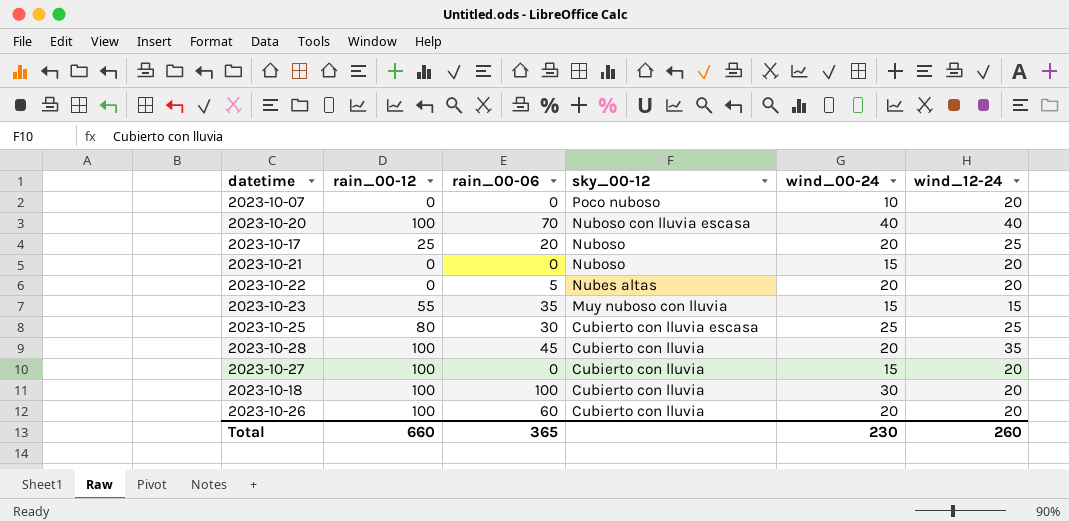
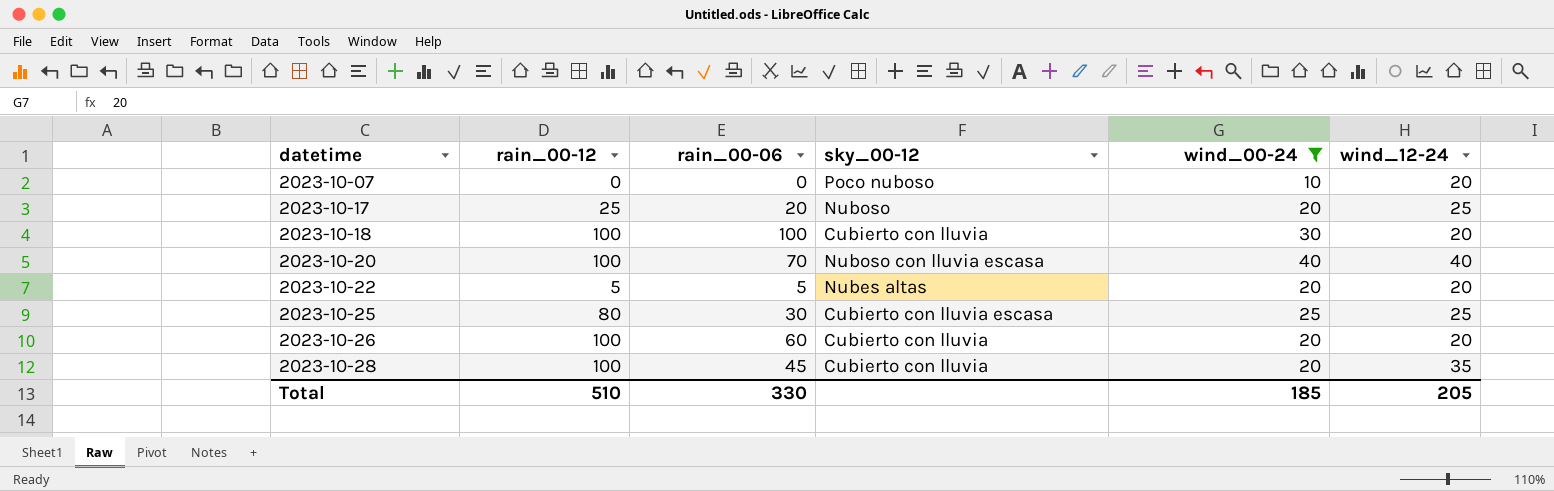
filter: none -> wind_00-24 != 15
row order: sky_00-12 descending -> datetime ascending
2023-10-22 | rain_00-12: 0 -> 5
Total | rain_00-12: 660 -> 510
Total | rain_00-06: 365 -> 330
Total | wind_00-24: 230 -> 185
Total | wind_12-24: 260 -> 205

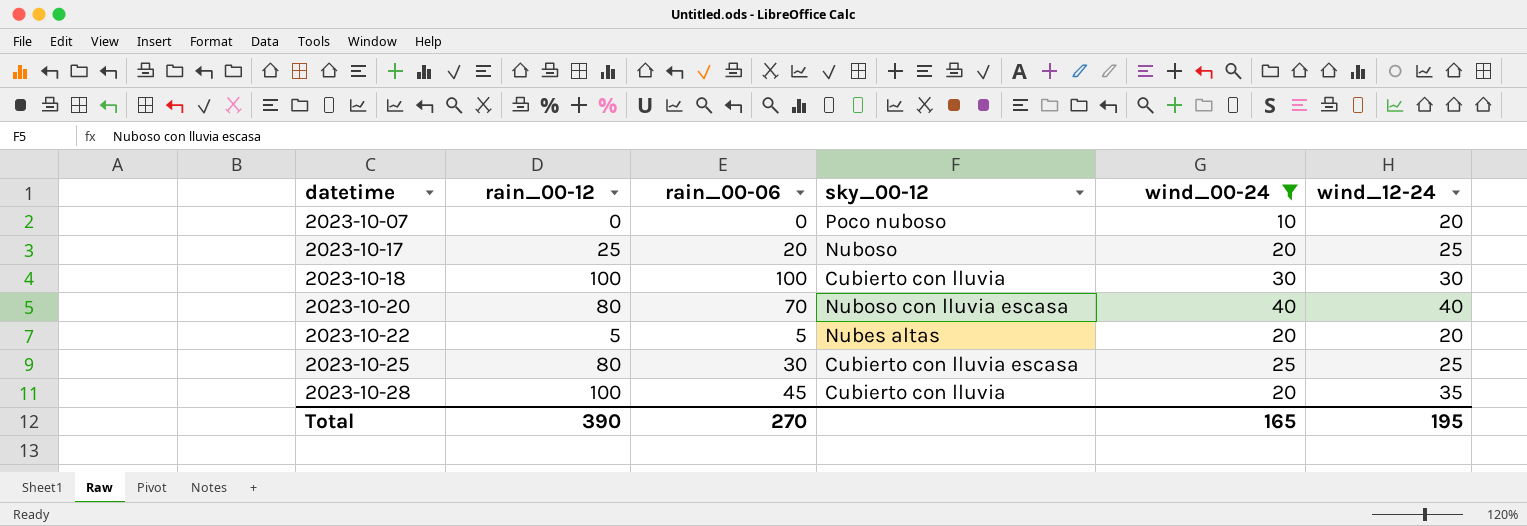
row 2023-10-26: 100 | 60 | Cubierto con lluvia | 20 | 20 -> none
2023-10-18 | wind_12-24: 20 -> 30
2023-10-20 | rain_00-12: 100 -> 80
Total | rain_00-12: 510 -> 390
Total | rain_00-06: 330 -> 270
Total | wind_00-24: 185 -> 165
Total | wind_12-24: 205 -> 195

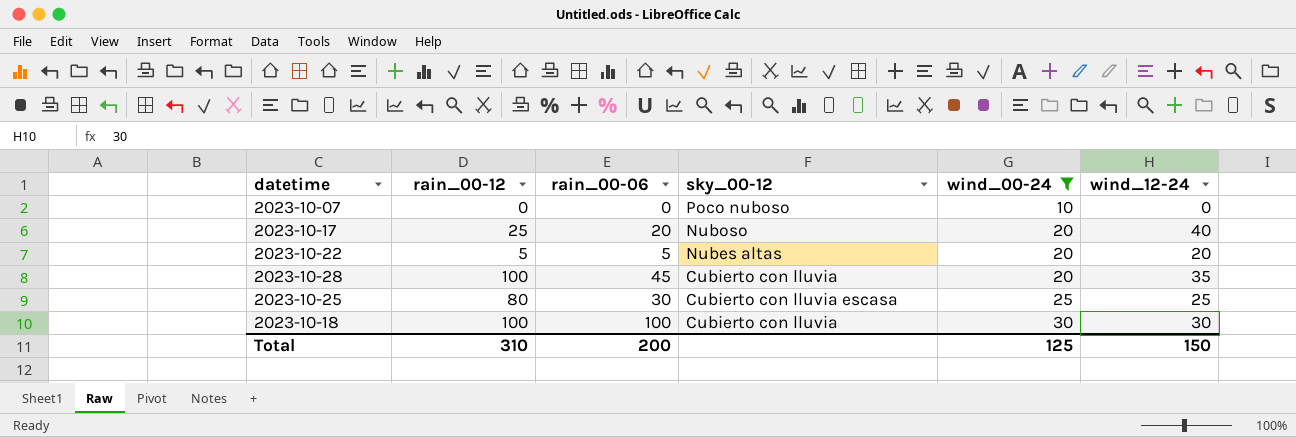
row order: datetime ascending -> wind_00-24 ascending
row 2023-10-20: 80 | 70 | Nuboso con lluvia escasa | 40 | 40 -> none
2023-10-07 | wind_12-24: 20 -> 0
2023-10-17 | wind_12-24: 25 -> 40
Total | rain_00-12: 390 -> 310
Total | rain_00-06: 270 -> 200
Total | wind_00-24: 165 -> 125
Total | wind_12-24: 195 -> 150

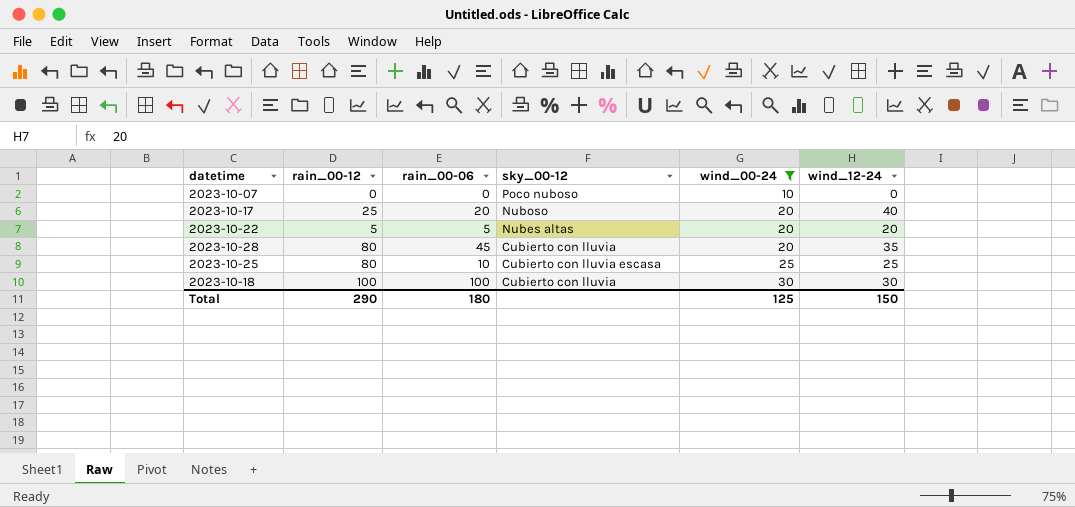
2023-10-28 | rain_00-12: 100 -> 80
2023-10-25 | rain_00-06: 30 -> 10
Total | rain_00-12: 310 -> 290
Total | rain_00-06: 200 -> 180

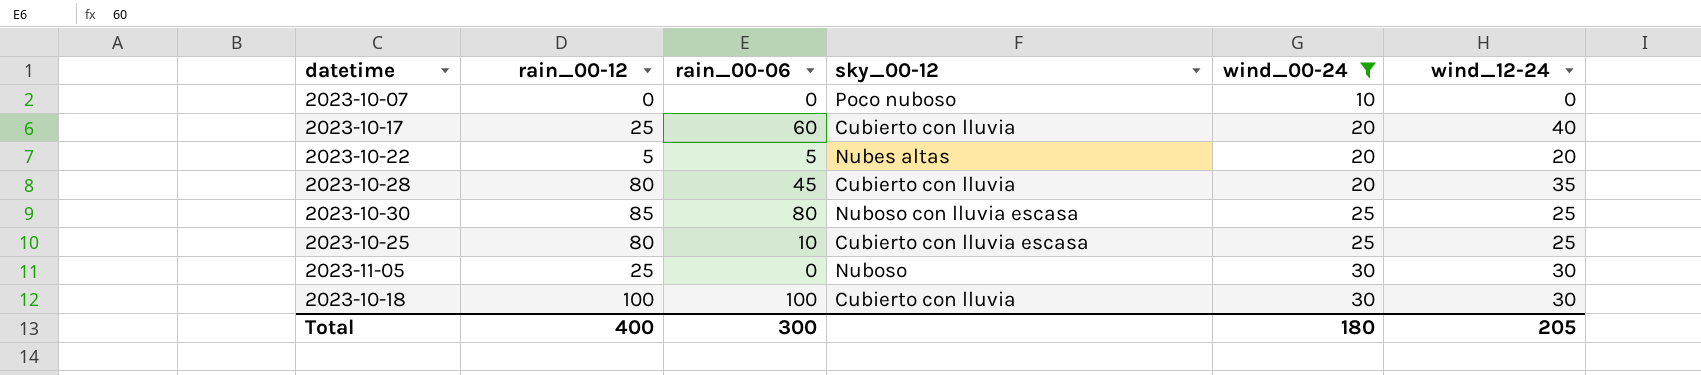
2023-10-17 | rain_00-06: 20 -> 60
2023-10-17 | sky_00-12: Nuboso -> Cubierto con lluvia
row 2023-10-30: none -> 85 | 80 | Nuboso con lluvia escasa | 25 | 25
row 2023-11-05: none -> 25 | 0 | Nuboso | 30 | 30
Total | rain_00-12: 290 -> 400
Total | rain_00-06: 180 -> 300
Total | wind_00-24: 125 -> 180
Total | wind_12-24: 150 -> 205

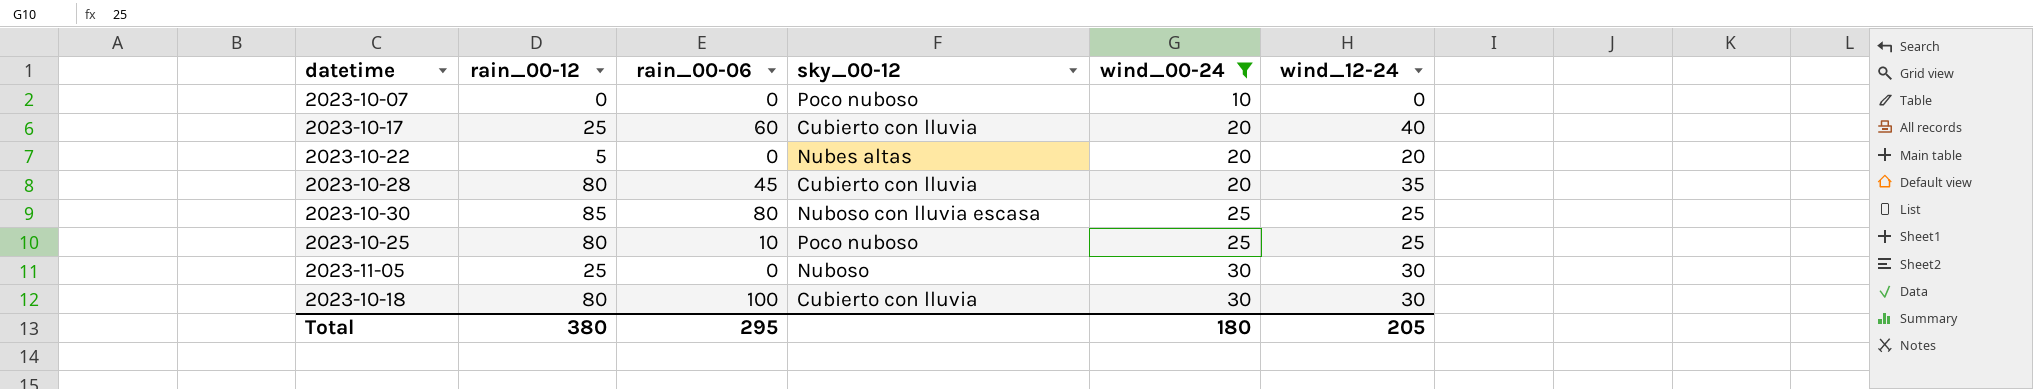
2023-10-22 | rain_00-06: 5 -> 0
2023-10-25 | sky_00-12: Cubierto con lluvia escasa -> Poco nuboso
2023-10-18 | rain_00-12: 100 -> 80
Total | rain_00-12: 400 -> 380
Total | rain_00-06: 300 -> 295

